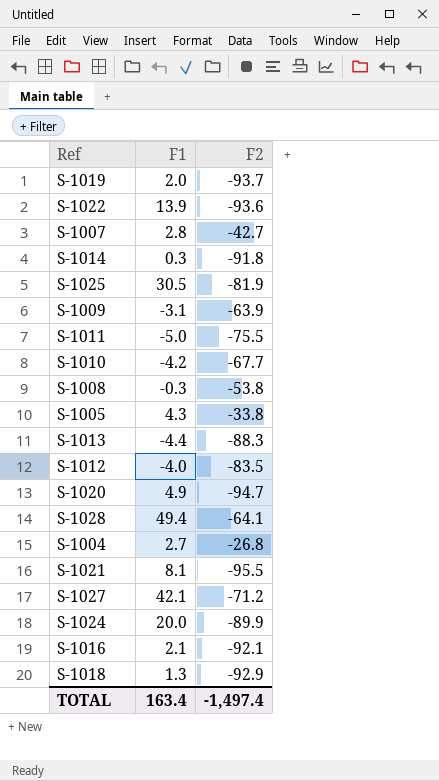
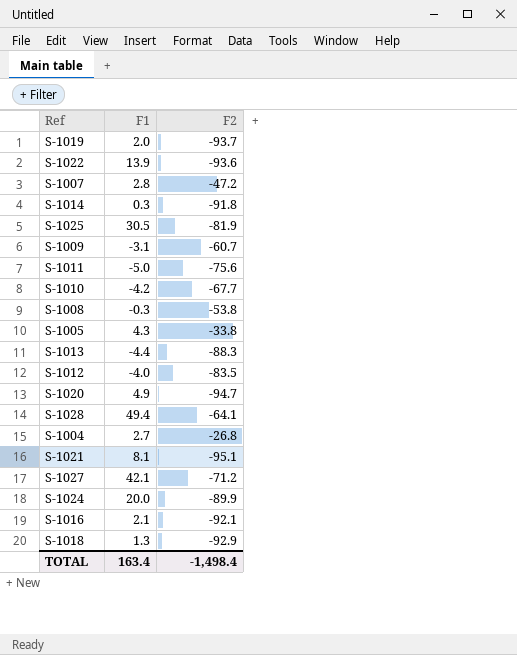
S-1007 | F2: -42.7 -> -47.2
S-1009 | F2: -63.9 -> -60.7
S-1011 | F2: -75.5 -> -75.6
S-1021 | F2: -95.5 -> -95.1
TOTAL | F2: -1,497.4 -> -1,498.4

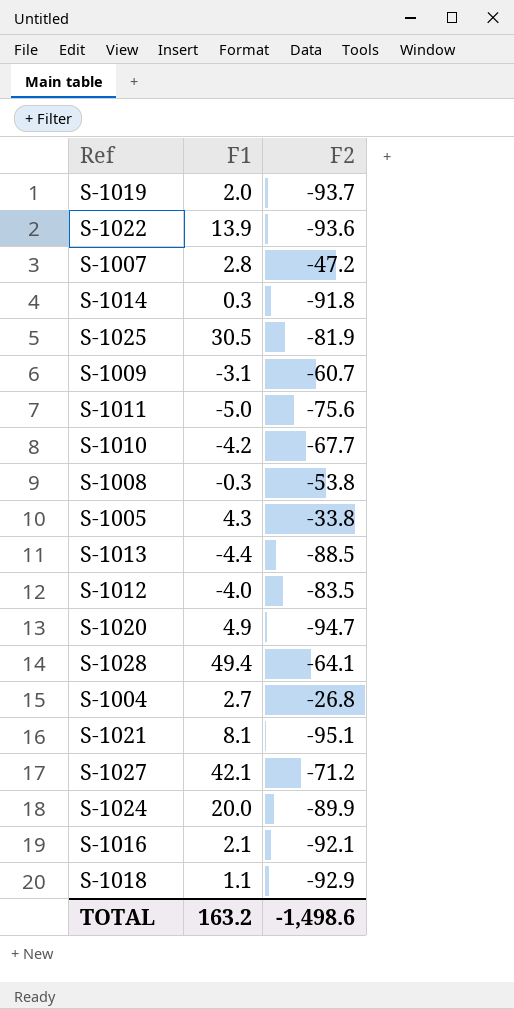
S-1013 | F2: -88.3 -> -88.5
S-1018 | F1: 1.3 -> 1.1
TOTAL | F1: 163.4 -> 163.2
TOTAL | F2: -1,498.4 -> -1,498.6

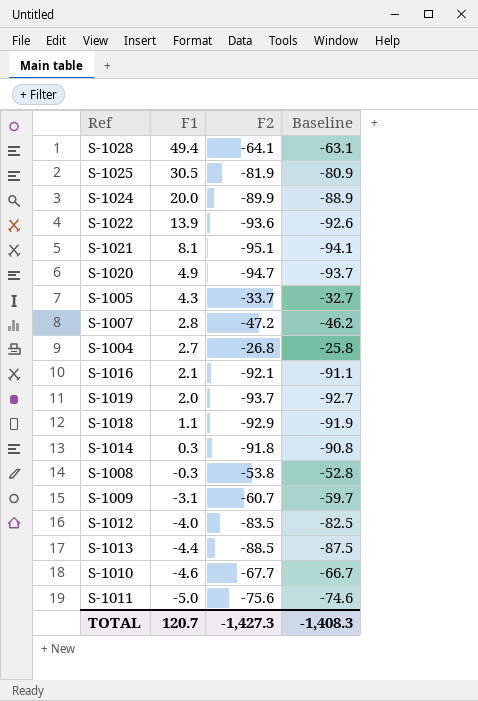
row order: none -> F1 descending
column Baseline | formula: none -> [F2] + 1
row S-1027: 42.1 | -71.2 -> none
S-1005 | F2: -33.8 -> -33.7
S-1010 | F1: -4.2 -> -4.6
TOTAL | F1: 163.2 -> 120.7
TOTAL | F2: -1,498.6 -> -1,427.3

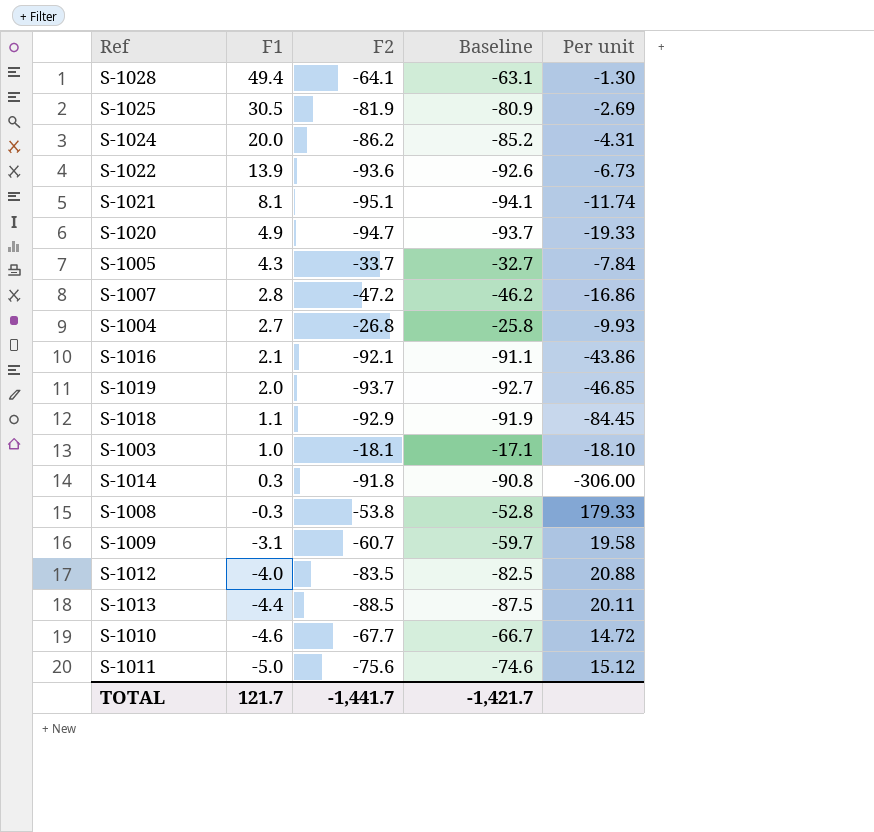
column Per unit | formula: none -> [F2] / [F1]
S-1024 | F2: -89.9 -> -86.2
S-1024 | Baseline: -88.9 -> -85.2
row S-1003: none -> 1.0 | -18.1 | -17.1 | -18.10
TOTAL | F1: 120.7 -> 121.7
TOTAL | F2: -1,427.3 -> -1,441.7
TOTAL | Baseline: -1,408.3 -> -1,421.7

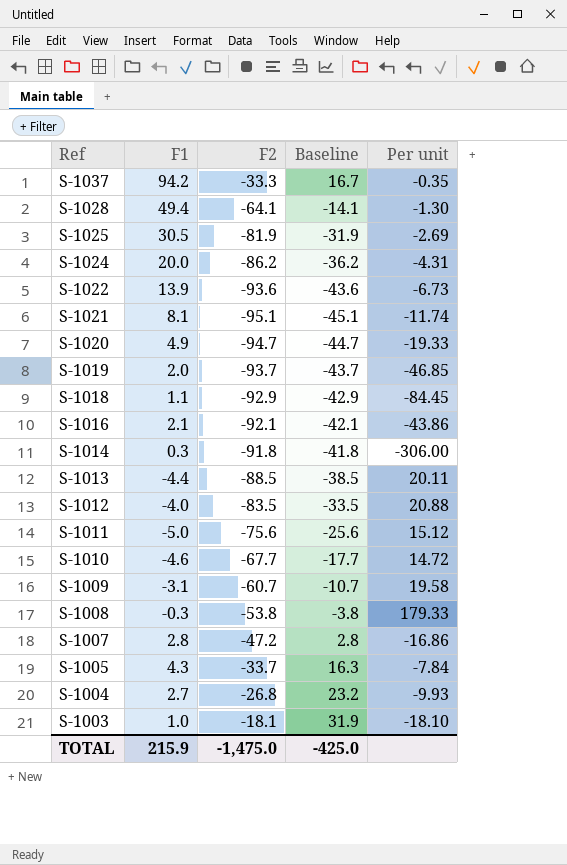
row order: F1 descending -> Ref descending
column Baseline | formula: [F2] + 1 -> [F2] + 50
row S-1037: none -> 94.2 | -33.3 | 16.7 | -0.35
TOTAL | F1: 121.7 -> 215.9
TOTAL | F2: -1,441.7 -> -1,475.0
TOTAL | Baseline: -1,421.7 -> -425.0

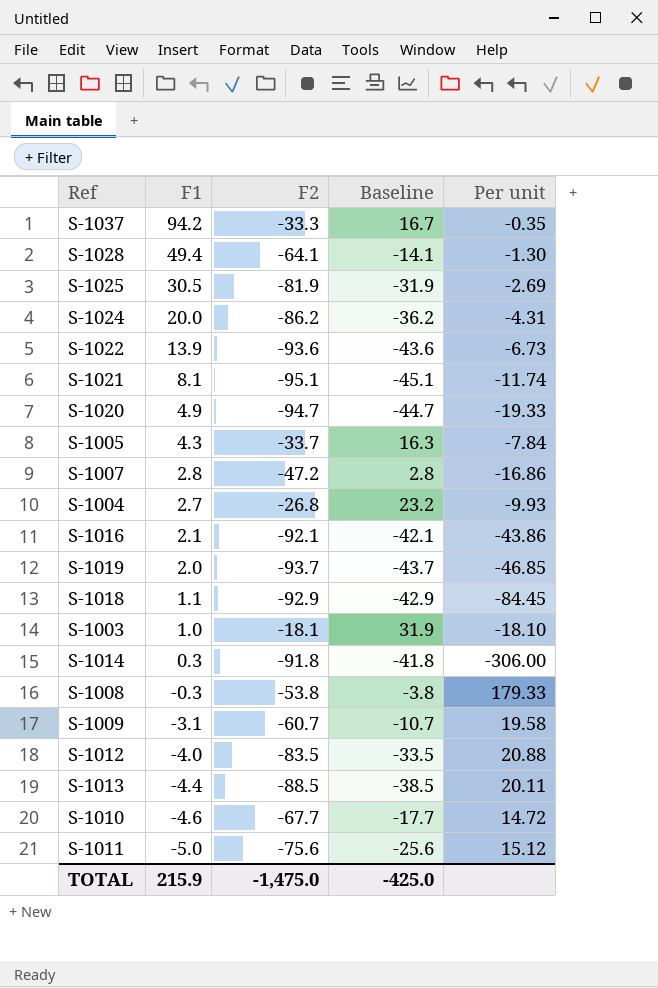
row order: Ref descending -> F1 descending

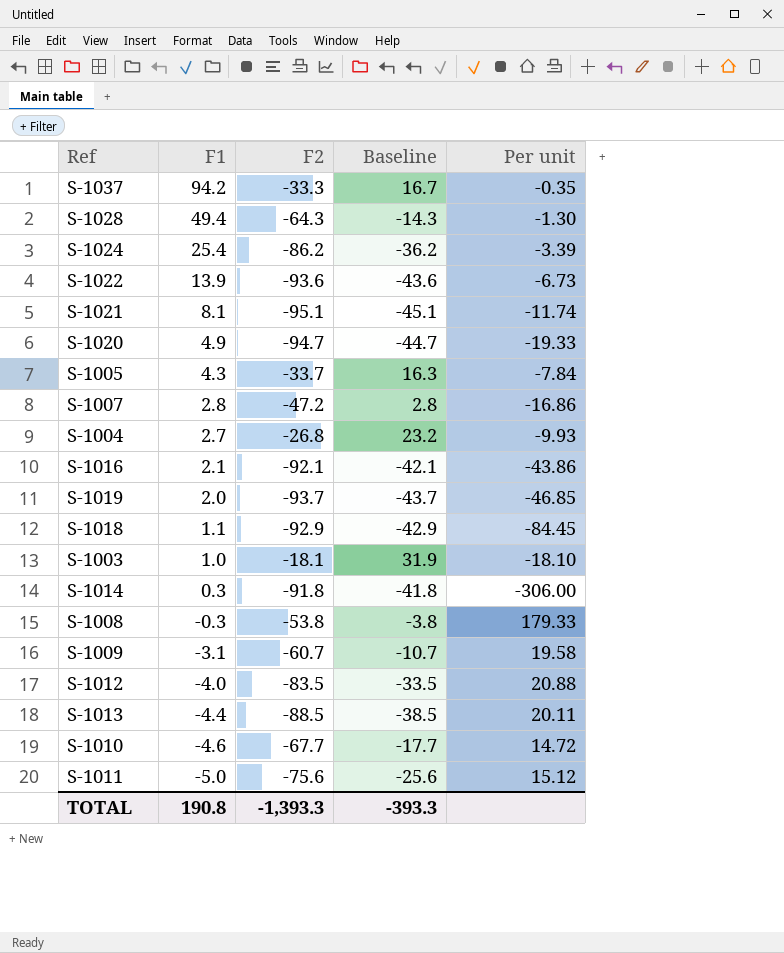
row S-1025: 30.5 | -81.9 | -31.9 | -2.69 -> none
S-1028 | F2: -64.1 -> -64.3
S-1028 | Baseline: -14.1 -> -14.3
S-1024 | F1: 20.0 -> 25.4
S-1024 | Per unit: -4.31 -> -3.39
TOTAL | F1: 215.9 -> 190.8
TOTAL | F2: -1,475.0 -> -1,393.3
TOTAL | Baseline: -425.0 -> -393.3

